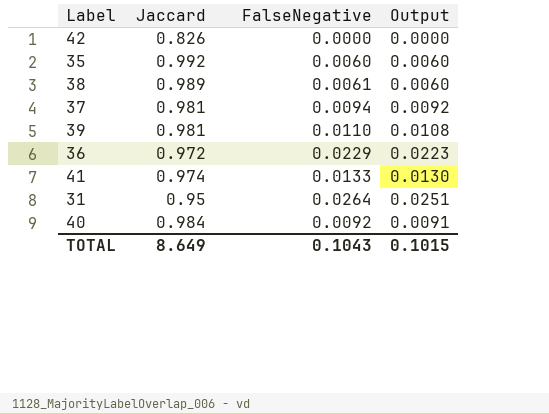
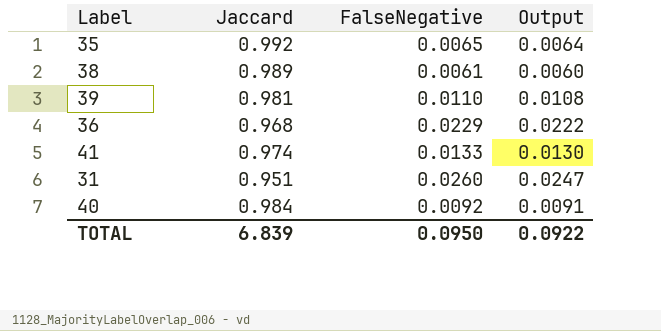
row 42: 0.826 | 0.0000 | 0.0000 -> none
row 37: 0.981 | 0.0094 | 0.0092 -> none
35 | FalseNegative: 0.0060 -> 0.0065
35 | Output: 0.0060 -> 0.0064
36 | Jaccard: 0.972 -> 0.968
36 | Output: 0.0223 -> 0.0222
31 | Jaccard: 0.95 -> 0.951
31 | FalseNegative: 0.0264 -> 0.0260
31 | Output: 0.0251 -> 0.0247
TOTAL | Jaccard: 8.649 -> 6.839
TOTAL | FalseNegative: 0.1043 -> 0.0950
TOTAL | Output: 0.1015 -> 0.0922

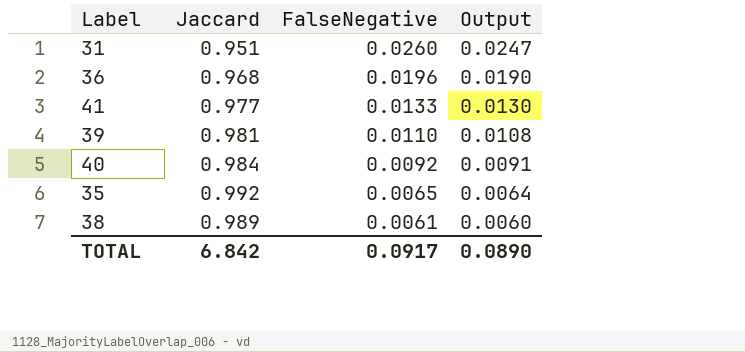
row order: none -> FalseNegative descending
36 | FalseNegative: 0.0229 -> 0.0196
36 | Output: 0.0222 -> 0.0190
41 | Jaccard: 0.974 -> 0.977
TOTAL | Jaccard: 6.839 -> 6.842
TOTAL | FalseNegative: 0.0950 -> 0.0917
TOTAL | Output: 0.0922 -> 0.0890

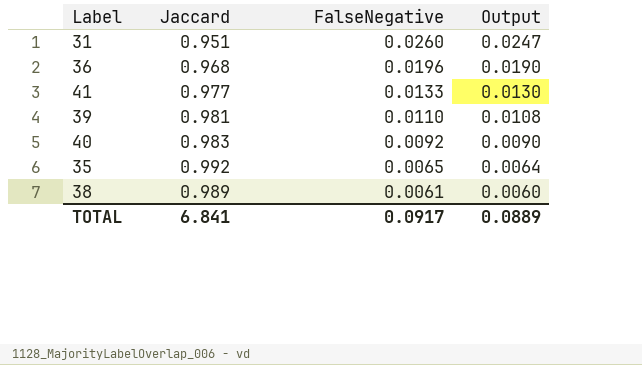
40 | Jaccard: 0.984 -> 0.983
40 | Output: 0.0091 -> 0.0090
TOTAL | Jaccard: 6.842 -> 6.841
TOTAL | Output: 0.0890 -> 0.0889

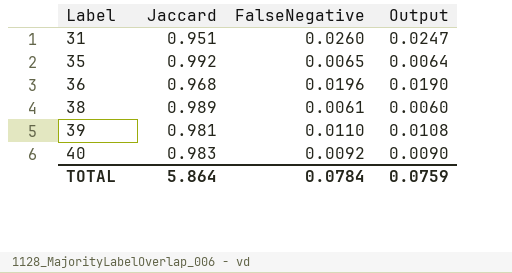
row order: FalseNegative descending -> Label ascending
row 41: 0.977 | 0.0133 | 0.0130 -> none
TOTAL | Jaccard: 6.841 -> 5.864
TOTAL | FalseNegative: 0.0917 -> 0.0784
TOTAL | Output: 0.0889 -> 0.0759

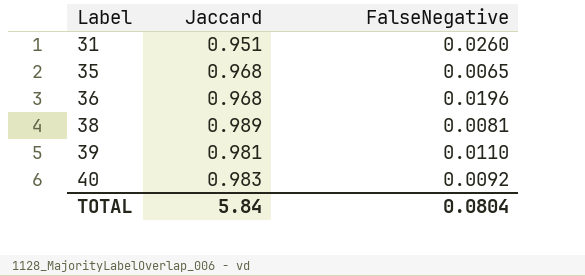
column Output | formula: [Jaccard] * [FalseNegative] -> none
35 | Jaccard: 0.992 -> 0.968
38 | FalseNegative: 0.0061 -> 0.0081
TOTAL | Jaccard: 5.864 -> 5.84
TOTAL | FalseNegative: 0.0784 -> 0.0804

